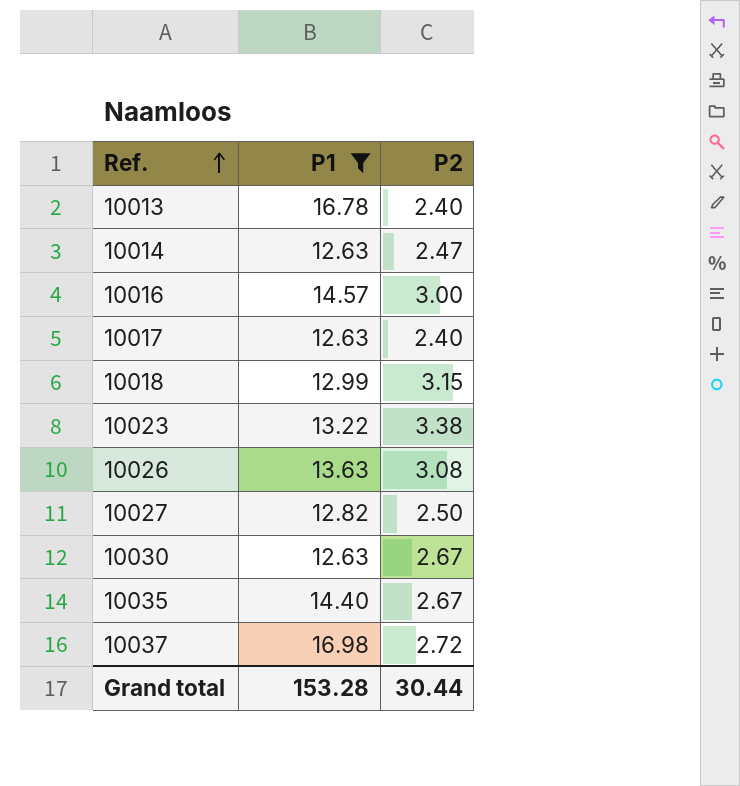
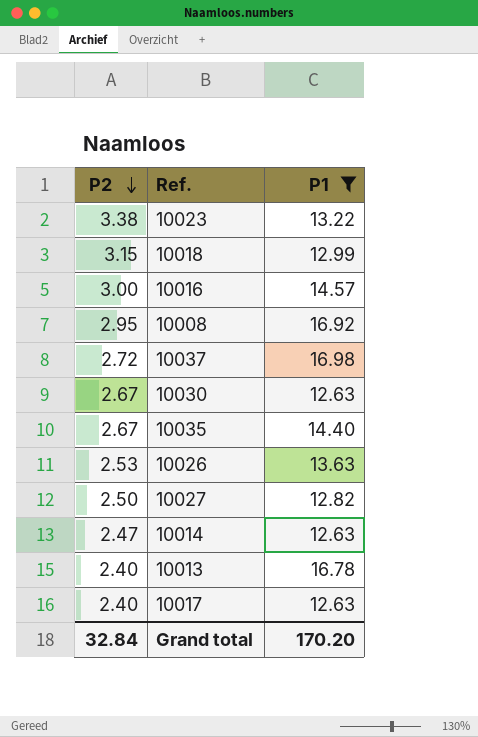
row order: Ref. ascending -> P2 descending
column P2 | position: 3 -> 1
row 10008: none -> 2.95 | 16.92
10026 | P2: 3.08 -> 2.53
Grand total | P2: 30.44 -> 32.84
Grand total | P1: 153.28 -> 170.20

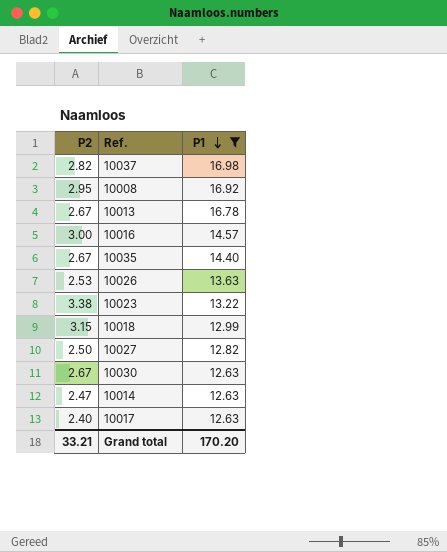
row order: P2 descending -> P1 descending
10037 | P2: 2.72 -> 2.82
10013 | P2: 2.40 -> 2.67
Grand total | P2: 32.84 -> 33.21

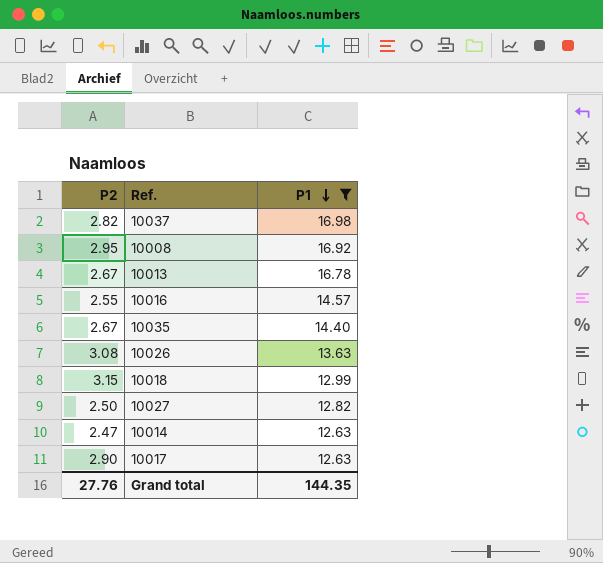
row 10023: 3.38 | 13.22 -> none
row 10030: 2.67 | 12.63 -> none
10016 | P2: 3.00 -> 2.55
10026 | P2: 2.53 -> 3.08
10017 | P2: 2.40 -> 2.90
Grand total | P2: 33.21 -> 27.76
Grand total | P1: 170.20 -> 144.35

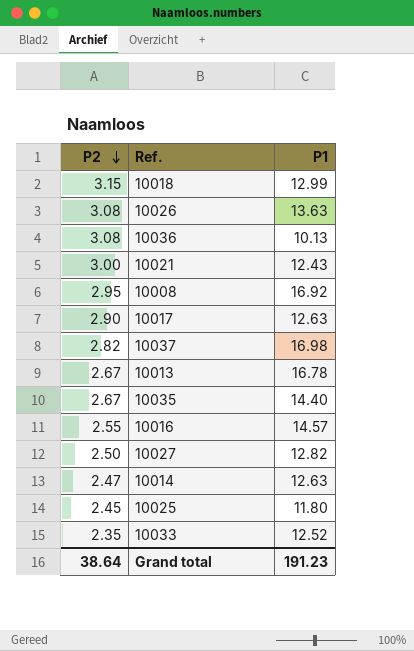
filter: P1 >= 12.63 -> none
row order: P1 descending -> P2 descending
Grand total | P2: 27.76 -> 38.64
Grand total | P1: 144.35 -> 191.23

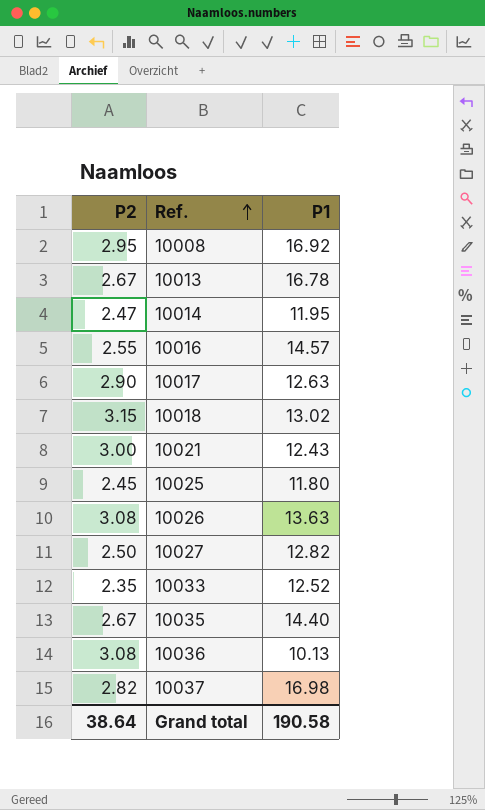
row order: P2 descending -> Ref. ascending
10014 | P1: 12.63 -> 11.95
10018 | P1: 12.99 -> 13.02
Grand total | P1: 191.23 -> 190.58

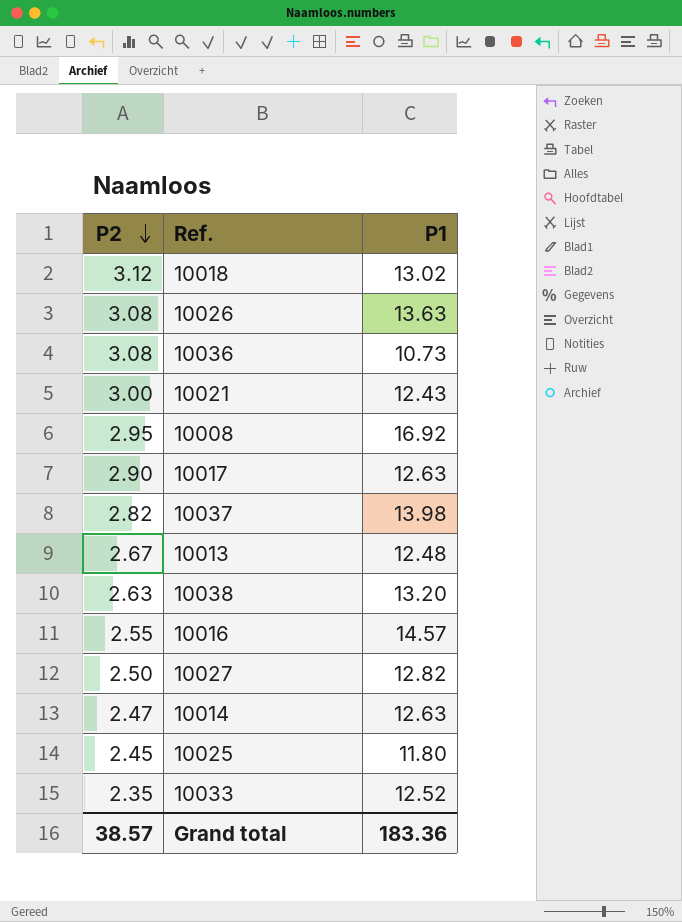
row order: Ref. ascending -> P2 descending
row 10035: 2.67 | 14.40 -> none
10018 | P2: 3.15 -> 3.12
10036 | P1: 10.13 -> 10.73
10037 | P1: 16.98 -> 13.98
10013 | P1: 16.78 -> 12.48
row 10038: none -> 2.63 | 13.20
10014 | P1: 11.95 -> 12.63
Grand total | P2: 38.64 -> 38.57
Grand total | P1: 190.58 -> 183.36

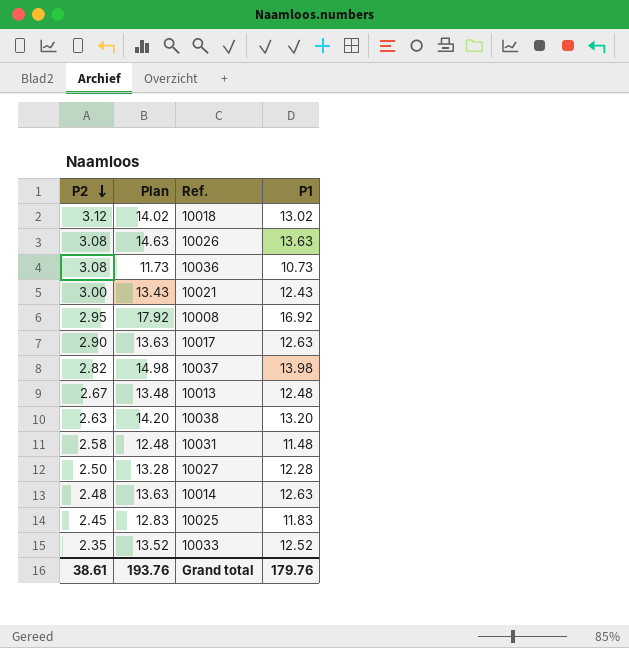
column Plan | formula: none -> [P1] + 1
row 10016: 2.55 | 14.57 -> none
row 10031: none -> 2.58 | 12.48 | 11.48
10027 | P1: 12.82 -> 12.28
10014 | P2: 2.47 -> 2.48
10025 | P1: 11.80 -> 11.83
Grand total | P2: 38.57 -> 38.61
Grand total | P1: 183.36 -> 179.76

